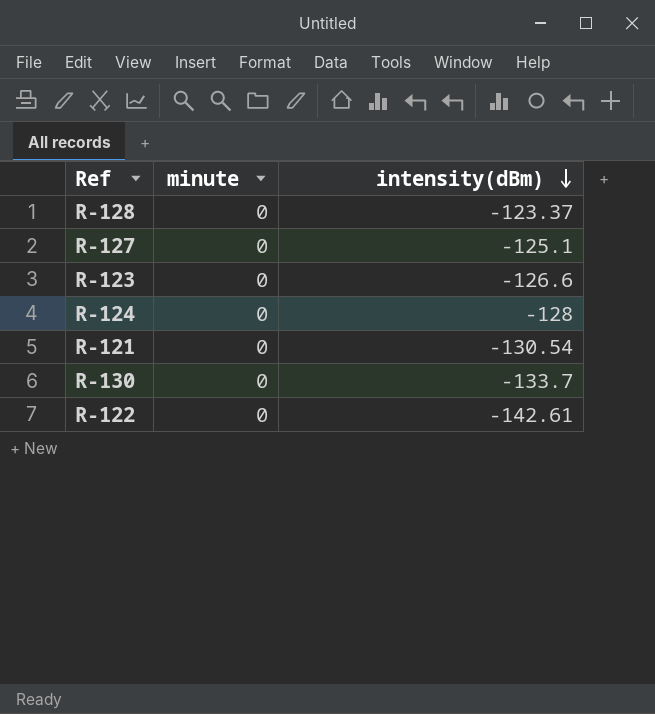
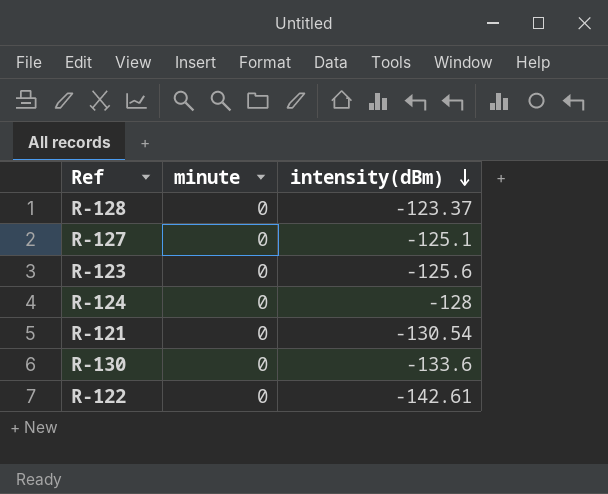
R-123 | intensity(dBm): -126.6 -> -125.6
R-130 | intensity(dBm): -133.7 -> -133.6

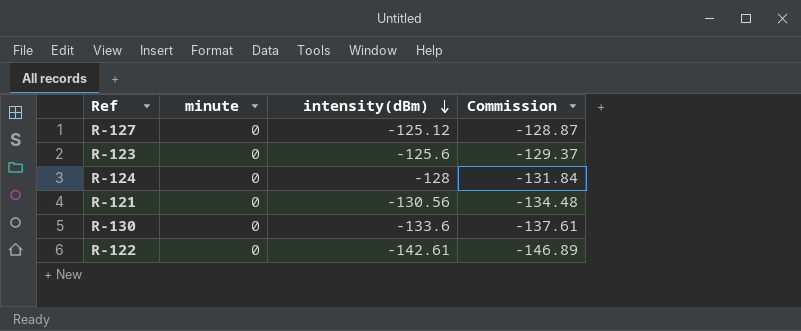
column Commission | formula: none -> [intensity(dBm)] * 1.03
row R-128: 0 | -123.37 -> none
R-127 | intensity(dBm): -125.1 -> -125.12
R-121 | intensity(dBm): -130.54 -> -130.56

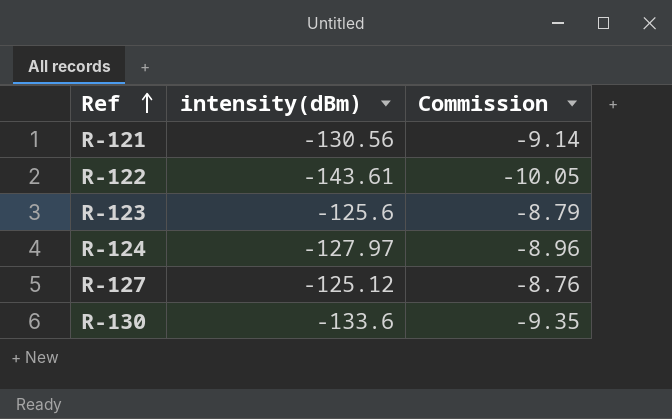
row order: intensity(dBm) descending -> Ref ascending
column minute | position: 2 -> none
column Commission | formula: [intensity(dBm)] * 1.03 -> [intensity(dBm)] * 0.07
R-122 | intensity(dBm): -142.61 -> -143.61
R-124 | intensity(dBm): -128 -> -127.97

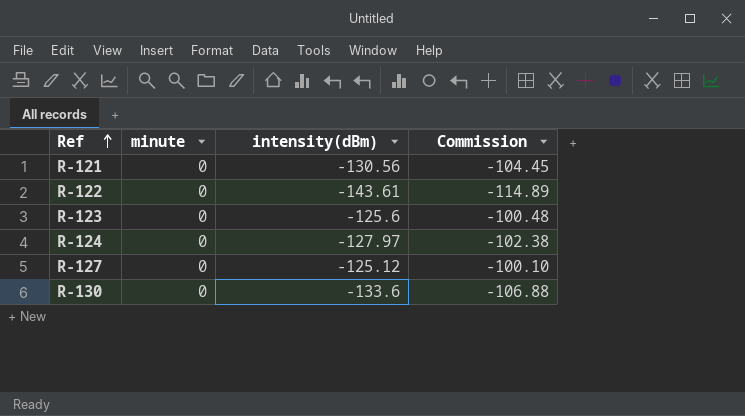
column minute | position: none -> 2
column Commission | formula: [intensity(dBm)] * 0.07 -> [intensity(dBm)] * 0.8

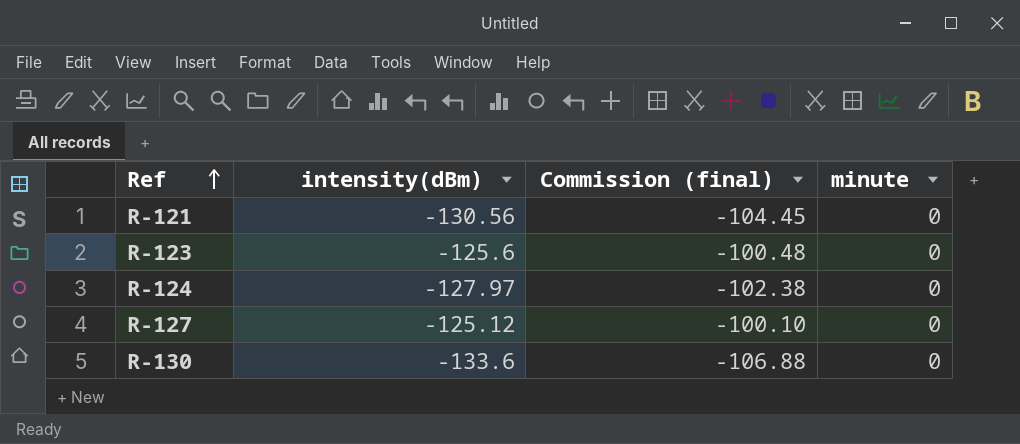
column name: Commission -> Commission (final)
column minute | position: 2 -> 4
row R-122: 0 | -143.61 | -114.89 -> none

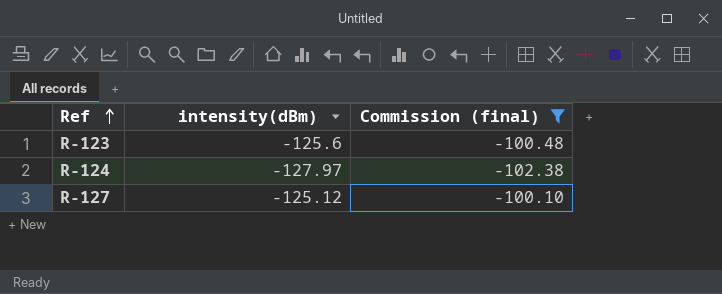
filter: none -> Commission (final) >= -102.38
column minute | position: 4 -> none

